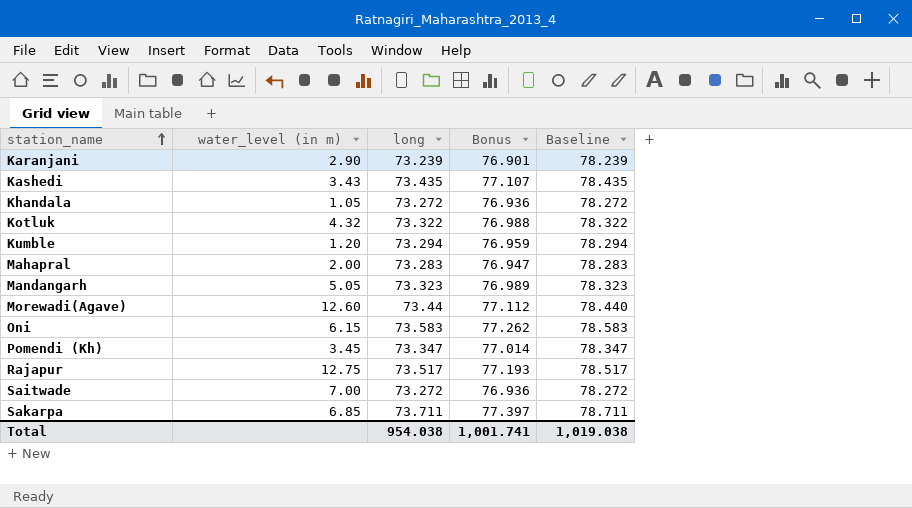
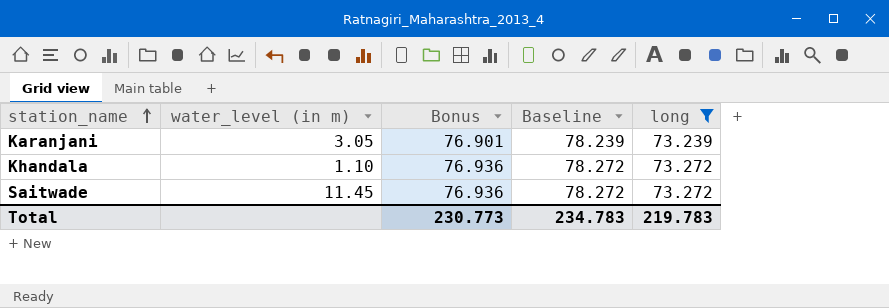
filter: none -> long <= 73.272
column long | position: 3 -> 5
Karanjani | water_level (in m): 2.90 -> 3.05
Khandala | water_level (in m): 1.05 -> 1.10
Saitwade | water_level (in m): 7.00 -> 11.45
Total | Bonus: 1,001.741 -> 230.773
Total | Baseline: 1,019.038 -> 234.783
Total | long: 954.038 -> 219.783

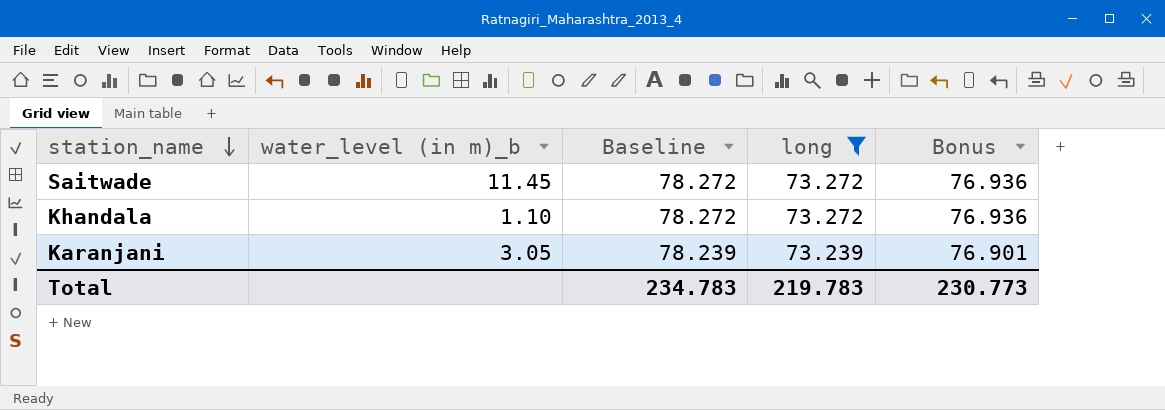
row order: station_name ascending -> station_name descending
column name: water_level (in m) -> water_level (in m)_b
column Bonus | position: 3 -> 5

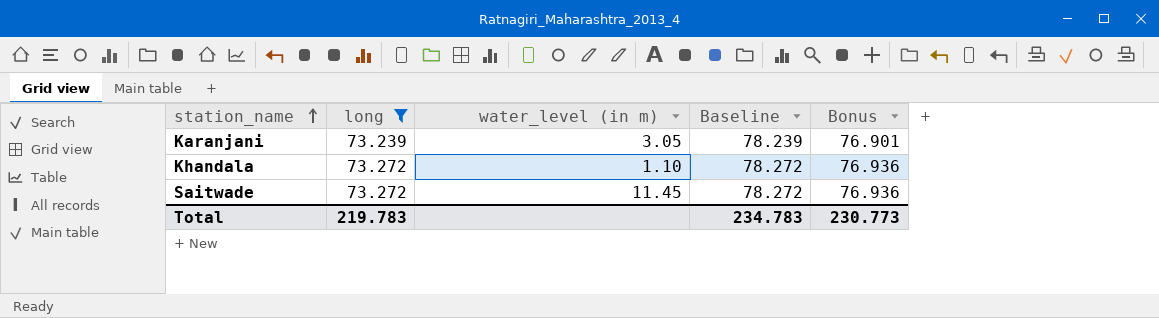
row order: station_name descending -> station_name ascending
column long | position: 4 -> 2
column name: water_level (in m)_b -> water_level (in m)

